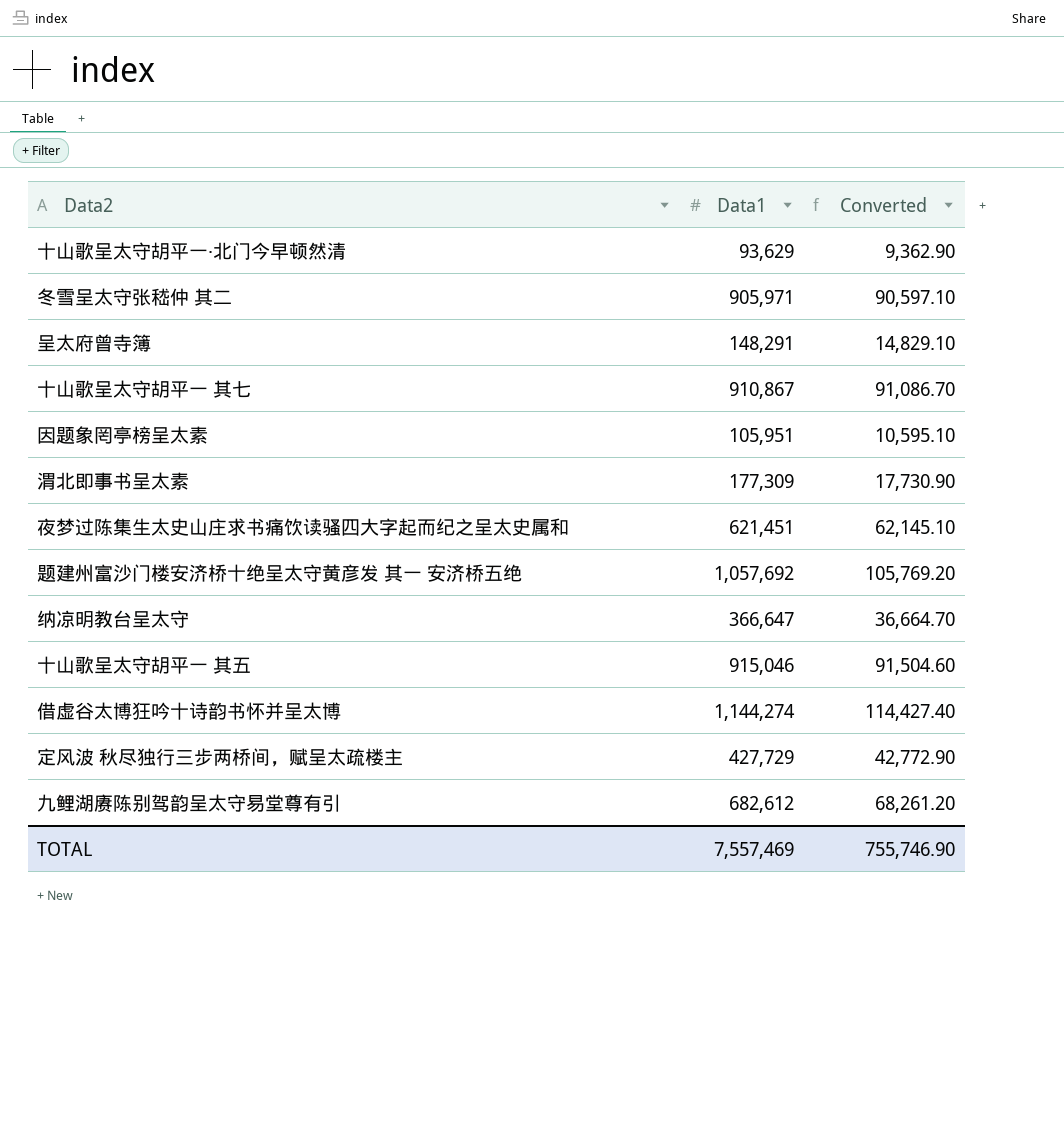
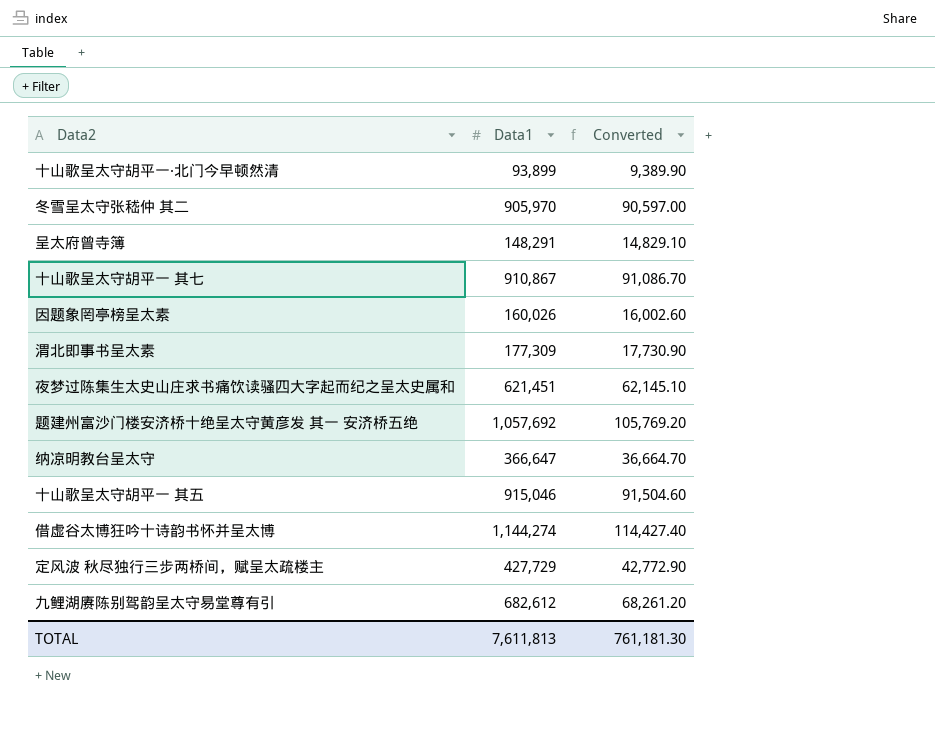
十山歌呈太守胡平一·北门今早顿然清 | Data1: 93,629 -> 93,899
十山歌呈太守胡平一·北门今早顿然清 | Converted: 9,362.90 -> 9,389.90
冬雪呈太守张嵇仲 其二 | Data1: 905,971 -> 905,970
冬雪呈太守张嵇仲 其二 | Converted: 90,597.10 -> 90,597.00
因题象罔亭榜呈太素 | Data1: 105,951 -> 160,026
因题象罔亭榜呈太素 | Converted: 10,595.10 -> 16,002.60
TOTAL | Data1: 7,557,469 -> 7,611,813
TOTAL | Converted: 755,746.90 -> 761,181.30

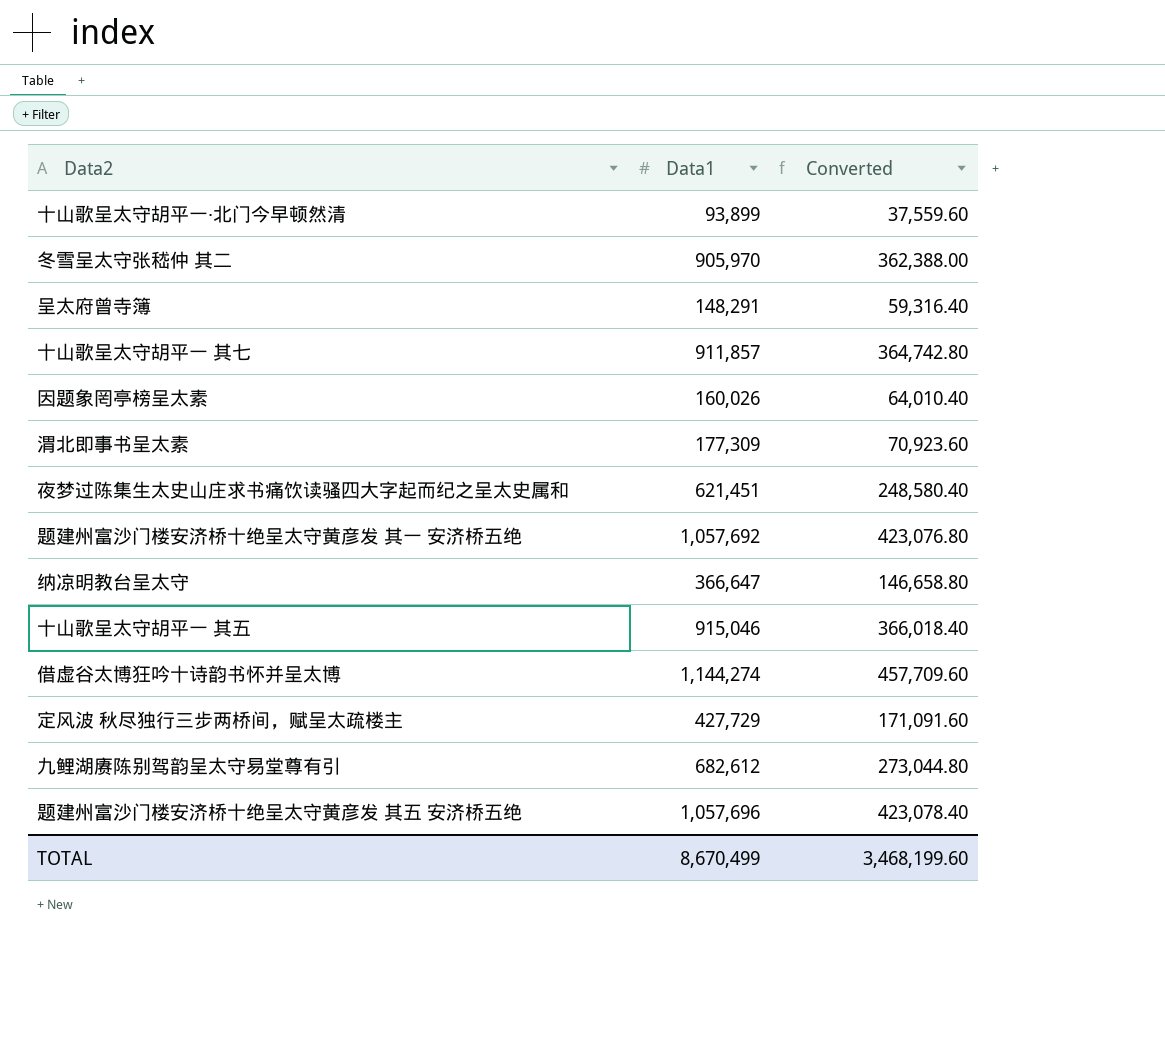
column Converted | formula: [Data1] * 0.1 -> [Data1] * 0.4
十山歌呈太守胡平一 其七 | Data1: 910,867 -> 911,857
row 题建州富沙门楼安济桥十绝呈太守黄彦发 其五 安济桥五绝: none -> 1,057,696 | 423,078.40
TOTAL | Data1: 7,611,813 -> 8,670,499
TOTAL | Converted: 761,181.30 -> 3,468,199.60

